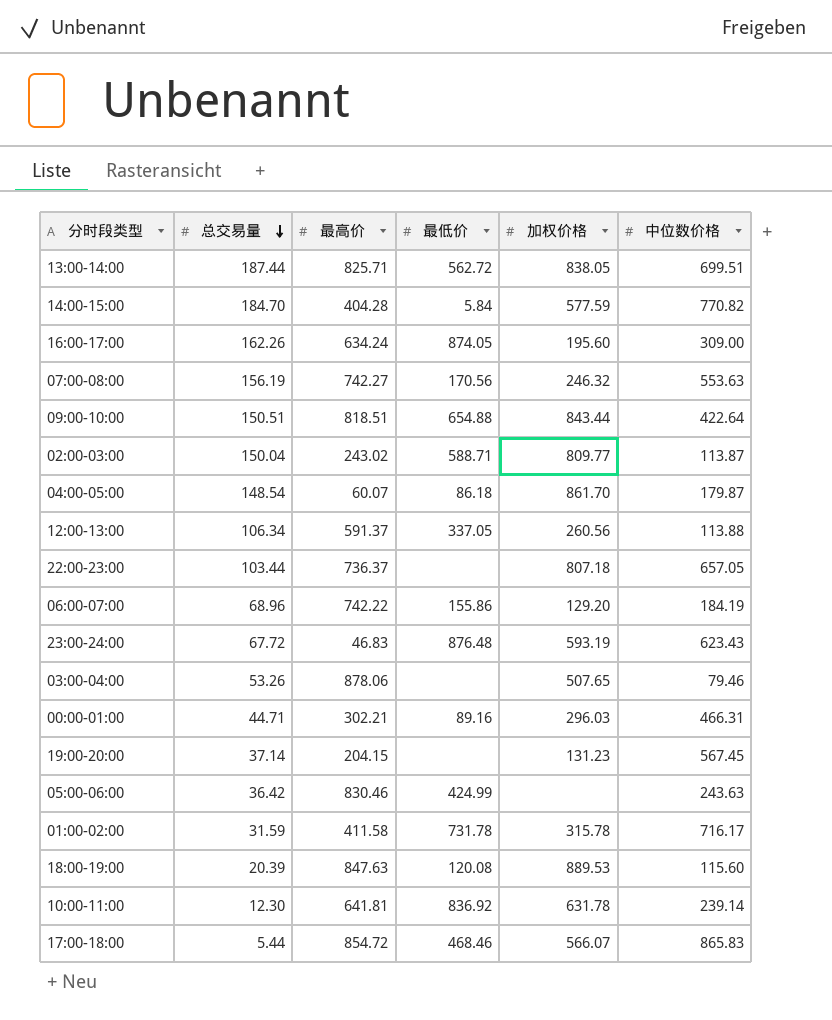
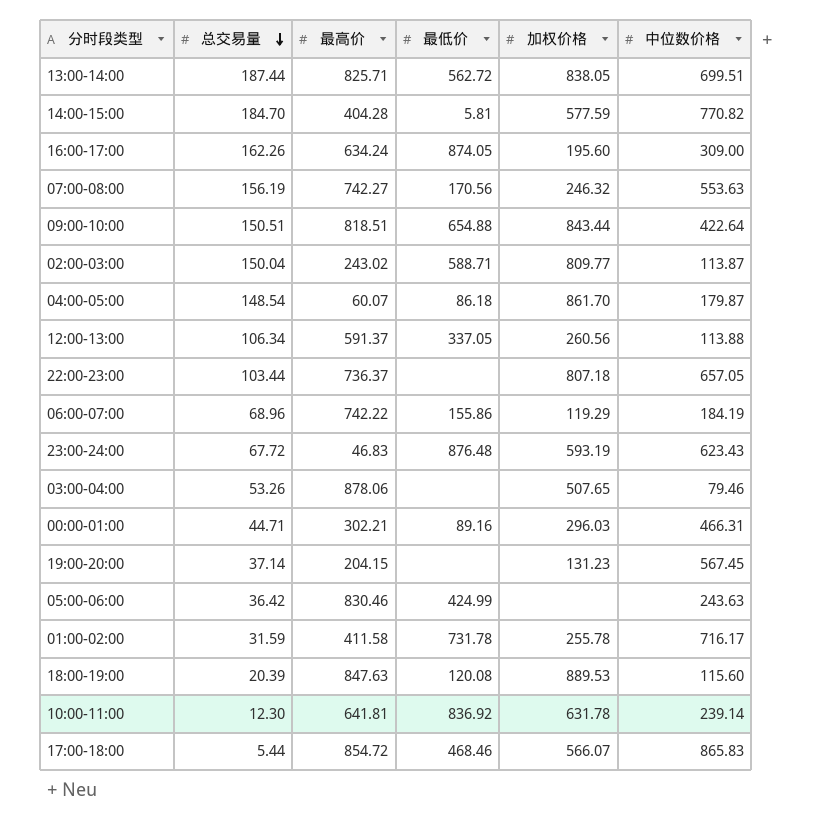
14:00-15:00 | 最低价: 5.84 -> 5.81
06:00-07:00 | 加权价格: 129.20 -> 119.29
01:00-02:00 | 加权价格: 315.78 -> 255.78

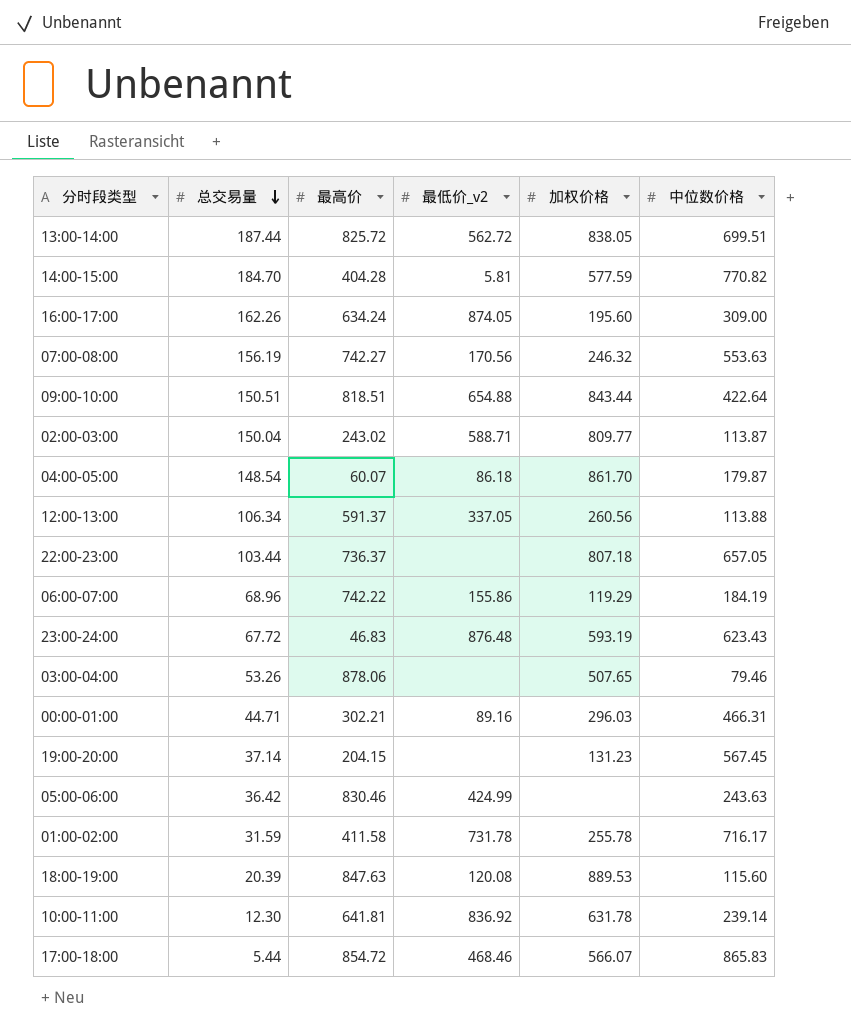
column name: 最低价 -> 最低价_v2
13:00-14:00 | 最高价: 825.71 -> 825.72

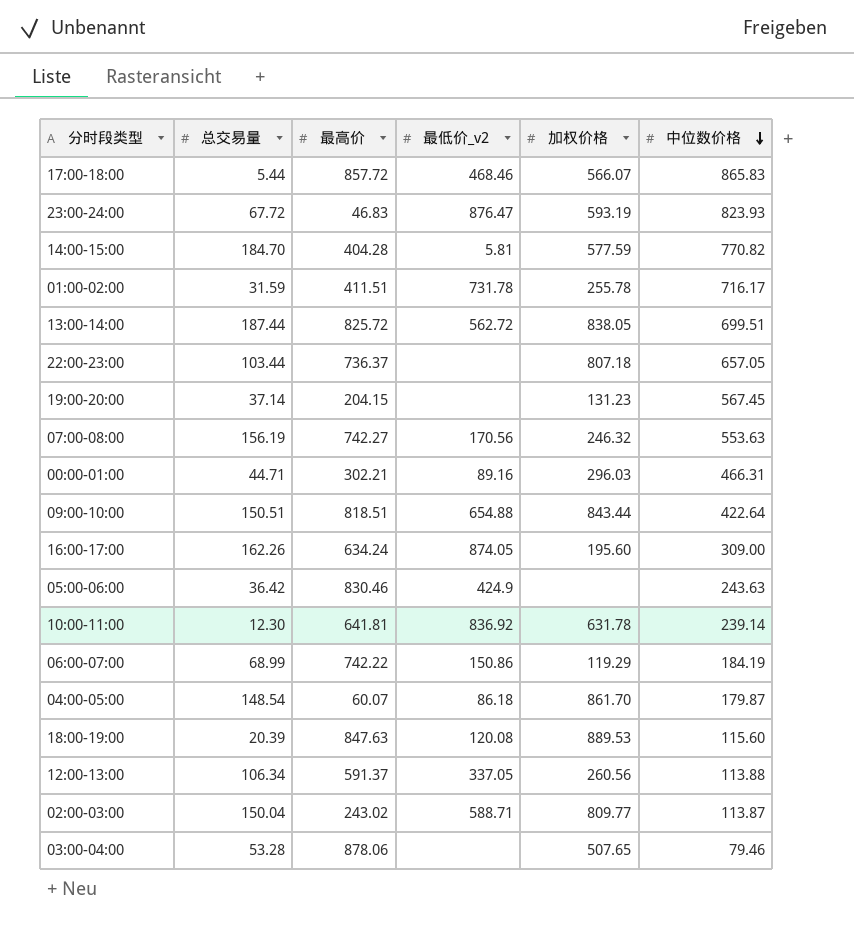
row order: 总交易量 descending -> 中位数价格 descending
17:00-18:00 | 最高价: 854.72 -> 857.72
23:00-24:00 | 最低价_v2: 876.48 -> 876.47
23:00-24:00 | 中位数价格: 623.43 -> 823.93
01:00-02:00 | 最高价: 411.58 -> 411.51
05:00-06:00 | 最低价_v2: 424.99 -> 424.9
06:00-07:00 | 总交易量: 68.96 -> 68.99
06:00-07:00 | 最低价_v2: 155.86 -> 150.86
03:00-04:00 | 总交易量: 53.26 -> 53.28

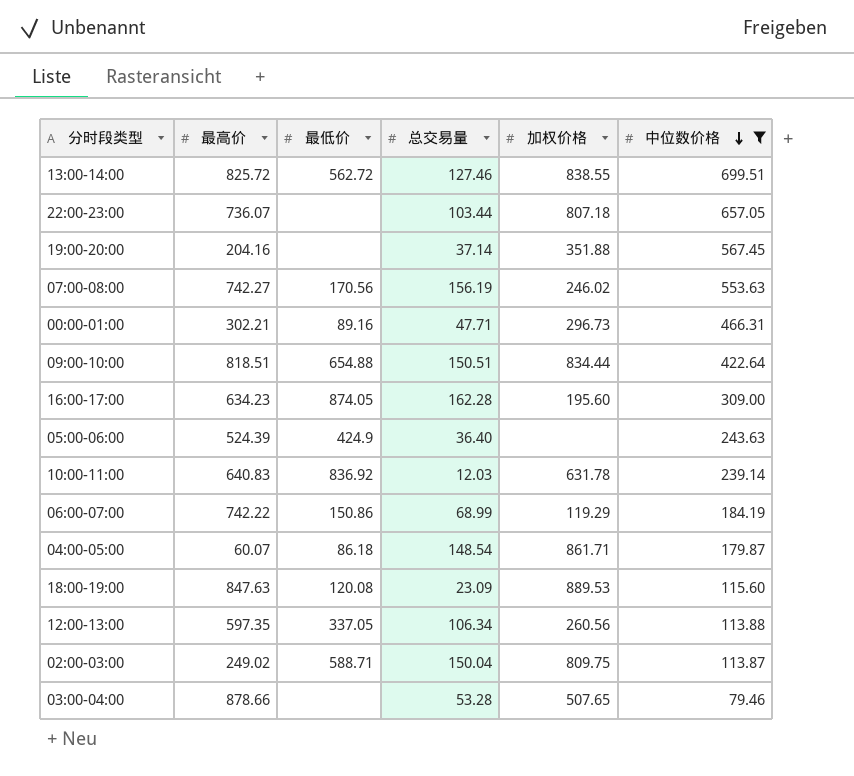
filter: none -> 中位数价格 <= 699.51
column name: 最低价_v2 -> 最低价
column 总交易量 | position: 2 -> 4
13:00-14:00 | 总交易量: 187.44 -> 127.46
13:00-14:00 | 加权价格: 838.05 -> 838.55
22:00-23:00 | 最高价: 736.37 -> 736.07
19:00-20:00 | 最高价: 204.15 -> 204.16
19:00-20:00 | 加权价格: 131.23 -> 351.88
07:00-08:00 | 加权价格: 246.32 -> 246.02
00:00-01:00 | 总交易量: 44.71 -> 47.71
00:00-01:00 | 加权价格: 296.03 -> 296.73
09:00-10:00 | 加权价格: 843.44 -> 834.44
16:00-17:00 | 最高价: 634.24 -> 634.23
16:00-17:00 | 总交易量: 162.26 -> 162.28
05:00-06:00 | 最高价: 830.46 -> 524.39
05:00-06:00 | 总交易量: 36.42 -> 36.40
10:00-11:00 | 最高价: 641.81 -> 640.83
10:00-11:00 | 总交易量: 12.30 -> 12.03
04:00-05:00 | 加权价格: 861.70 -> 861.71
18:00-19:00 | 总交易量: 20.39 -> 23.09
12:00-13:00 | 最高价: 591.37 -> 597.35
02:00-03:00 | 最高价: 243.02 -> 249.02
02:00-03:00 | 加权价格: 809.77 -> 809.75
03:00-04:00 | 最高价: 878.06 -> 878.66

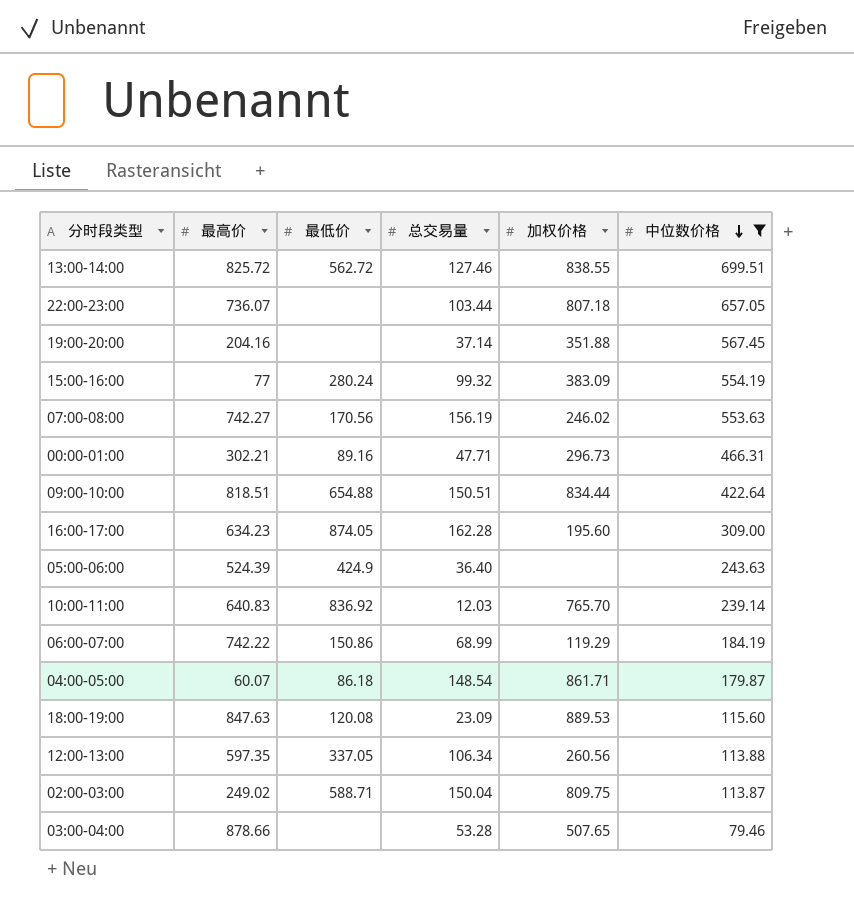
row 15:00-16:00: none -> 77 | 280.24 | 99.32 | 383.09 | 554.19
10:00-11:00 | 加权价格: 631.78 -> 765.70

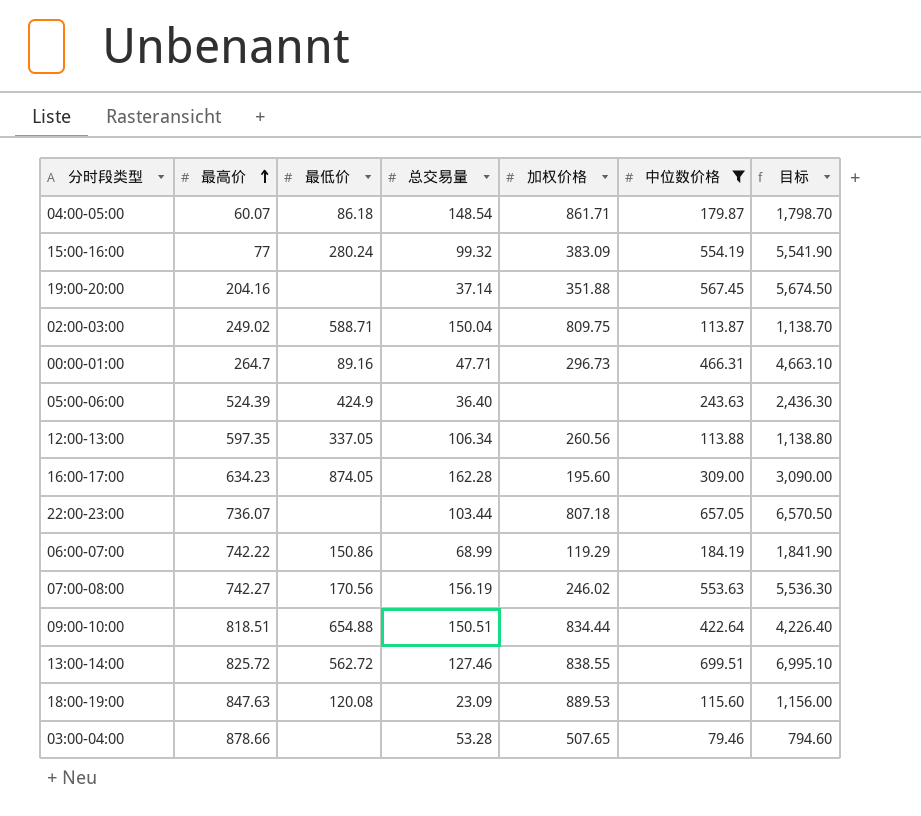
row order: 中位数价格 descending -> 最高价 ascending
column 目标 | formula: none -> [中位数价格] * 10
row 10:00-11:00: 640.83 | 836.92 | 12.03 | 765.70 | 239.14 -> none
00:00-01:00 | 最高价: 302.21 -> 264.7

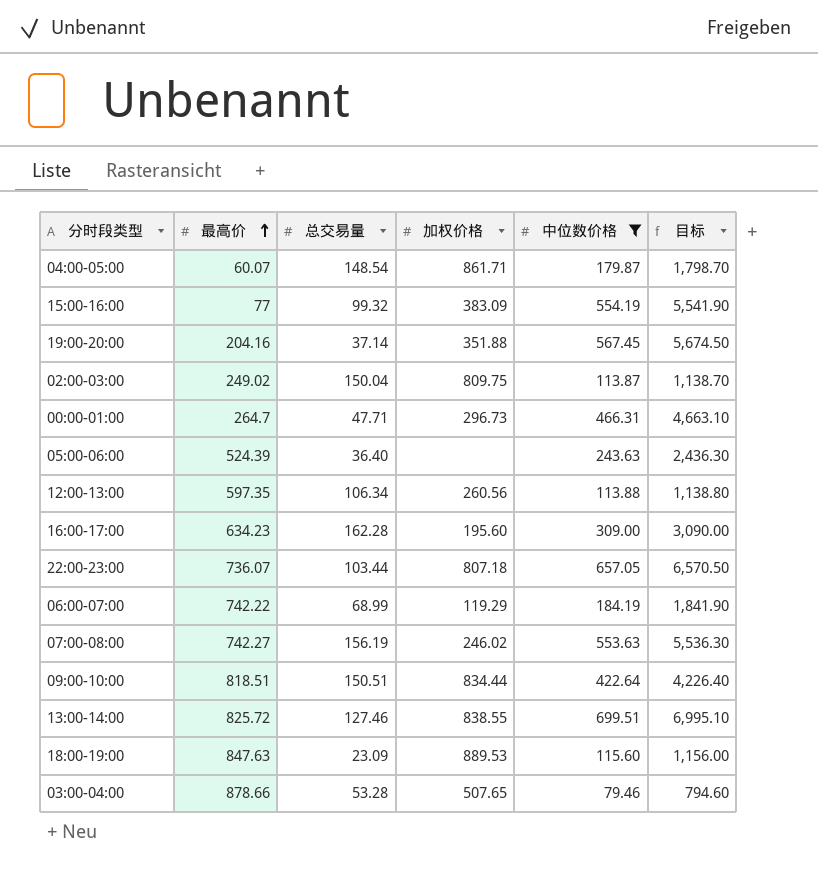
column 最低价 | position: 3 -> none

